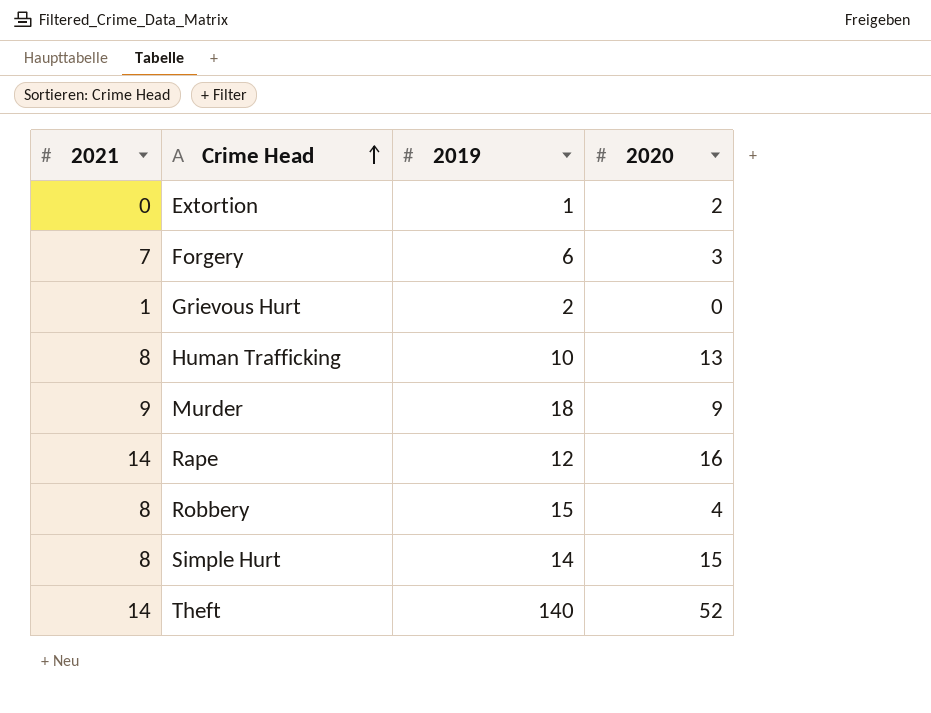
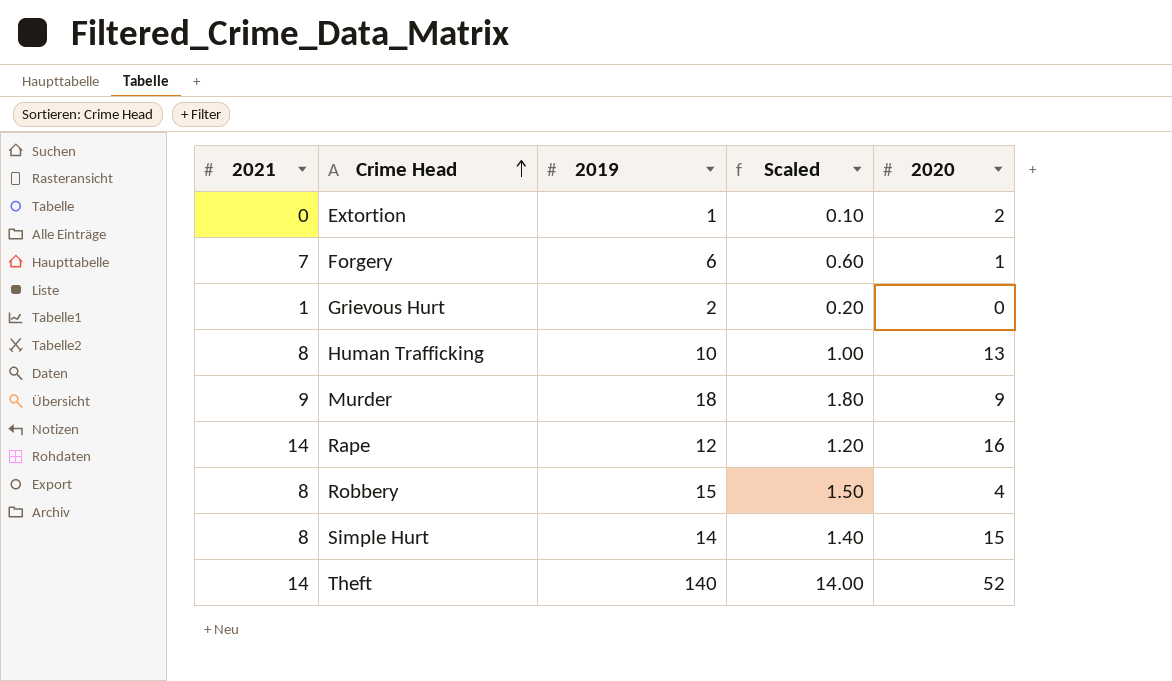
column Scaled | formula: none -> [2019] * 0.1
Forgery | 2020: 3 -> 1

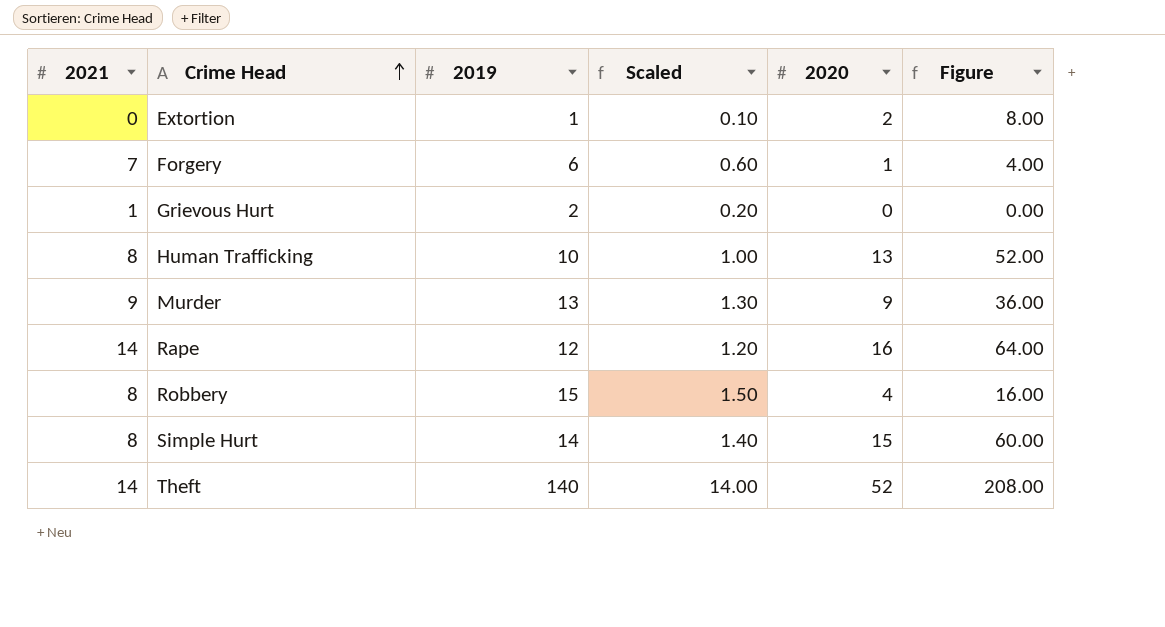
column Figure | formula: none -> [2020] * 4
Murder | 2019: 18 -> 13
Murder | Scaled: 1.80 -> 1.30

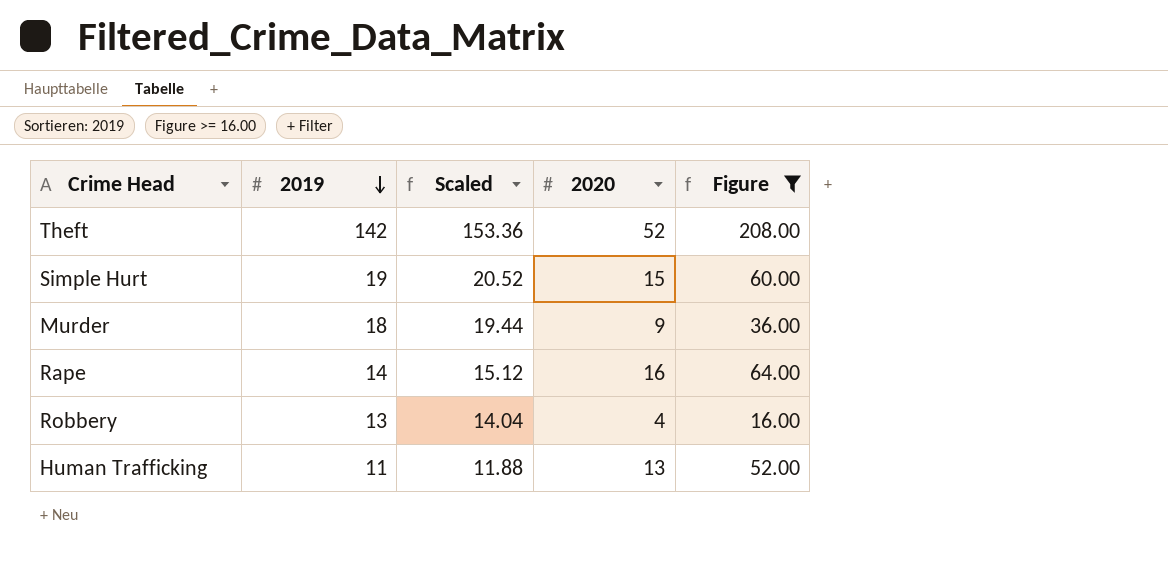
filter: none -> Figure >= 16.00
row order: Crime Head ascending -> 2019 descending
column 2021 | position: 1 -> none
column Scaled | formula: [2019] * 0.1 -> [2019] * 1.08
Theft | 2019: 140 -> 142
Simple Hurt | 2019: 14 -> 19
Murder | 2019: 13 -> 18
Rape | 2019: 12 -> 14
Robbery | 2019: 15 -> 13
Human Trafficking | 2019: 10 -> 11

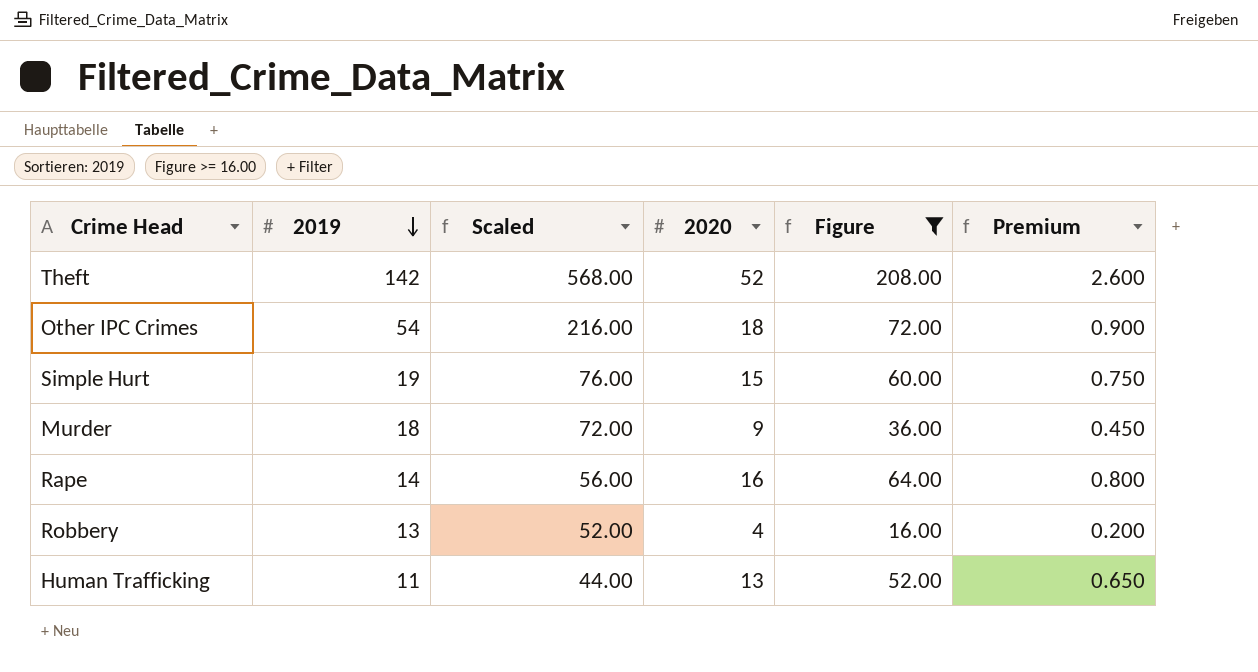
column Scaled | formula: [2019] * 1.08 -> [2019] * 4
column Premium | formula: none -> [2020] * 0.05
row Other IPC Crimes: none -> 54 | 216.00 | 18 | 72.00 | 0.900

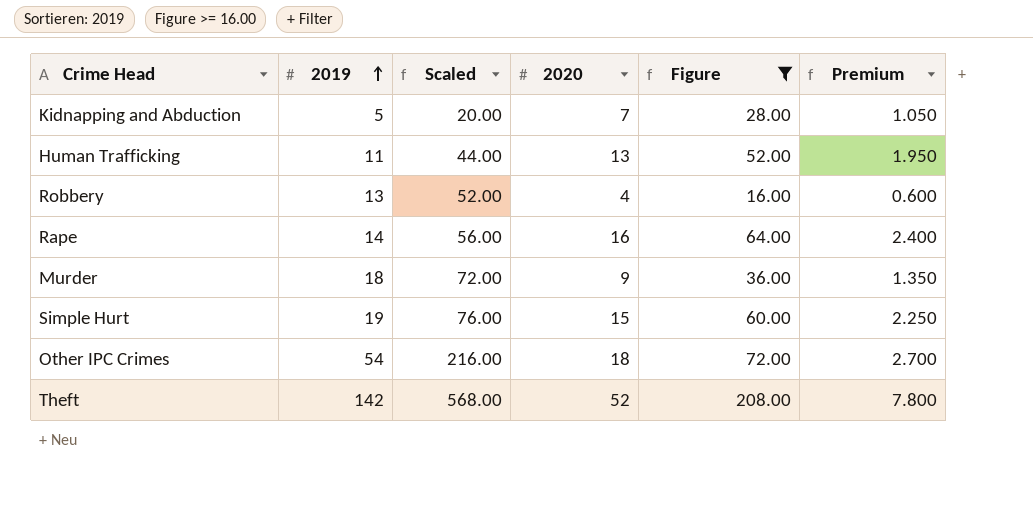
row order: 2019 descending -> 2019 ascending
column Premium | formula: [2020] * 0.05 -> [2020] * 0.15
row Kidnapping and Abduction: none -> 5 | 20.00 | 7 | 28.00 | 1.050

